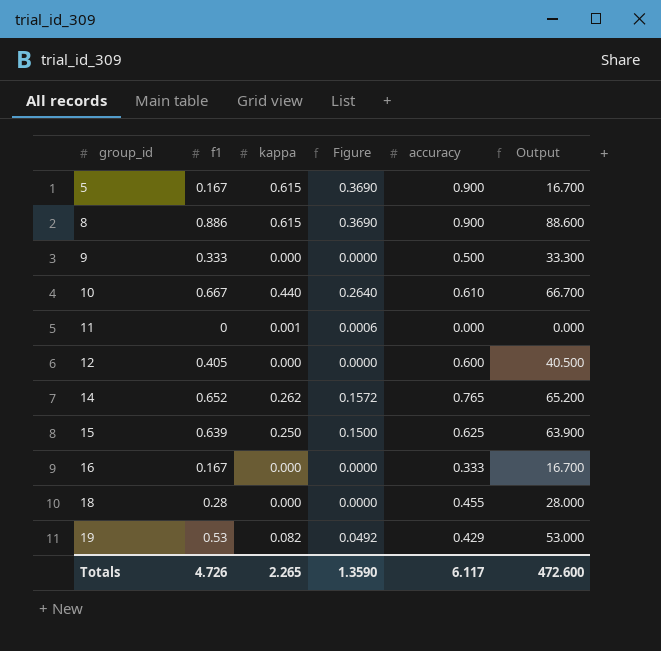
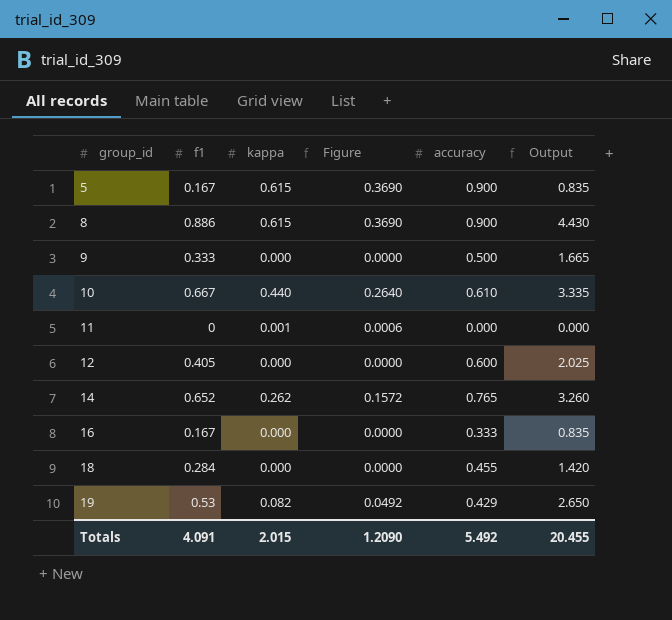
column Output | formula: [f1] * 100 -> [f1] * 5
row 15: 0.639 | 0.250 | 0.1500 | 0.625 | 63.900 -> none
18 | f1: 0.28 -> 0.284
Totals | f1: 4.726 -> 4.091
Totals | kappa: 2.265 -> 2.015
Totals | Figure: 1.3590 -> 1.2090
Totals | accuracy: 6.117 -> 5.492
Totals | Output: 472.600 -> 20.455

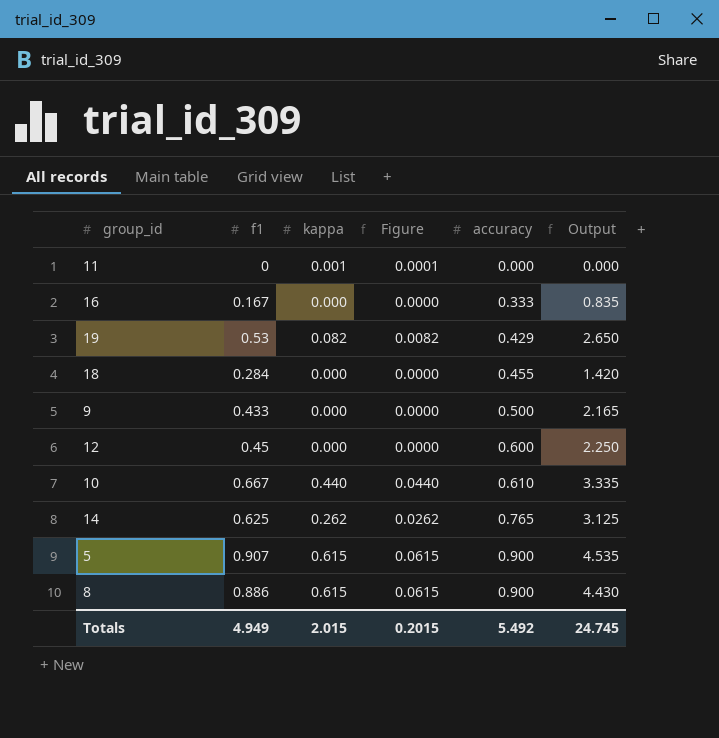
row order: group_id ascending -> accuracy ascending
column Figure | formula: [kappa] * 0.6 -> [kappa] * 0.1
9 | f1: 0.333 -> 0.433
9 | Output: 1.665 -> 2.165
12 | f1: 0.405 -> 0.45
12 | Output: 2.025 -> 2.250
14 | f1: 0.652 -> 0.625
14 | Output: 3.260 -> 3.125
5 | f1: 0.167 -> 0.907
5 | Output: 0.835 -> 4.535
Totals | f1: 4.091 -> 4.949
Totals | Figure: 1.2090 -> 0.2015
Totals | Output: 20.455 -> 24.745

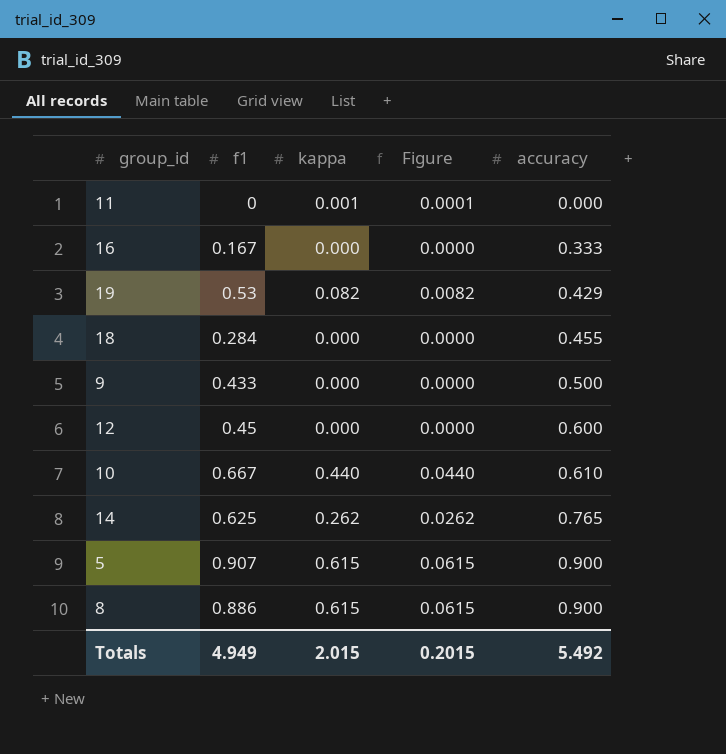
column Output | formula: [f1] * 5 -> none

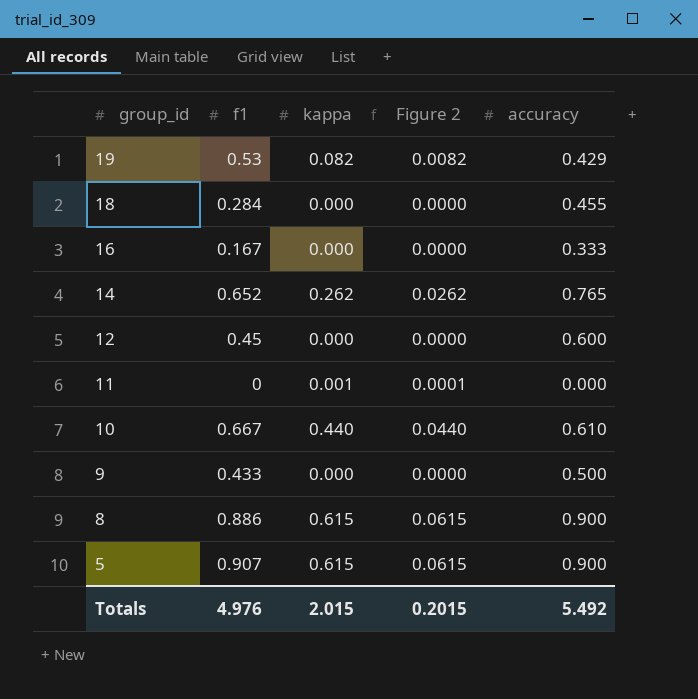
row order: accuracy ascending -> group_id descending
column name: Figure -> Figure 2
14 | f1: 0.625 -> 0.652
Totals | f1: 4.949 -> 4.976

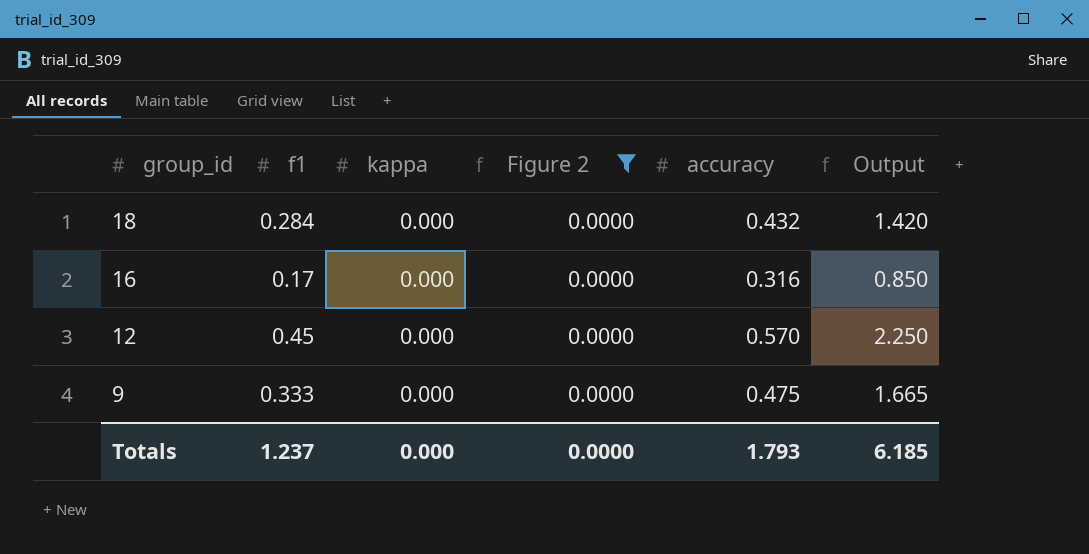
filter: none -> Figure 2 = 0.0000
column Output | formula: none -> [f1] * 5
18 | accuracy: 0.455 -> 0.432
16 | f1: 0.167 -> 0.17
16 | accuracy: 0.333 -> 0.316
12 | accuracy: 0.600 -> 0.570
9 | f1: 0.433 -> 0.333
9 | accuracy: 0.500 -> 0.475
Totals | f1: 4.976 -> 1.237
Totals | kappa: 2.015 -> 0.000
Totals | Figure 2: 0.2015 -> 0.0000
Totals | accuracy: 5.492 -> 1.793

